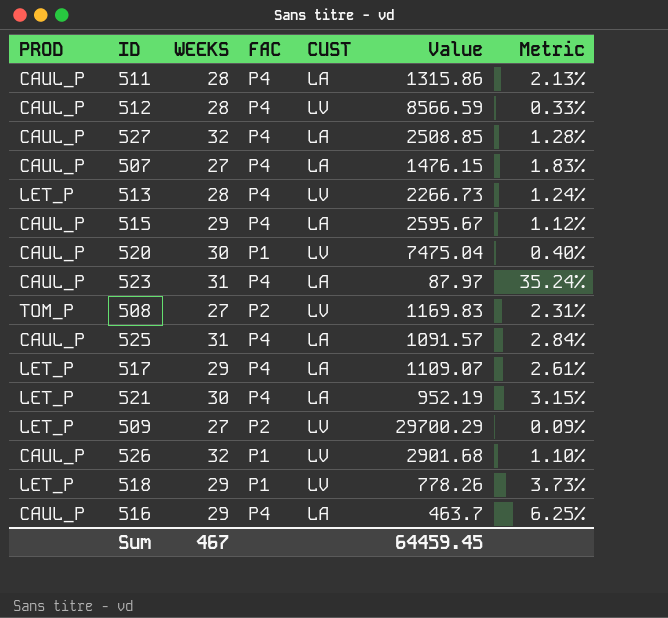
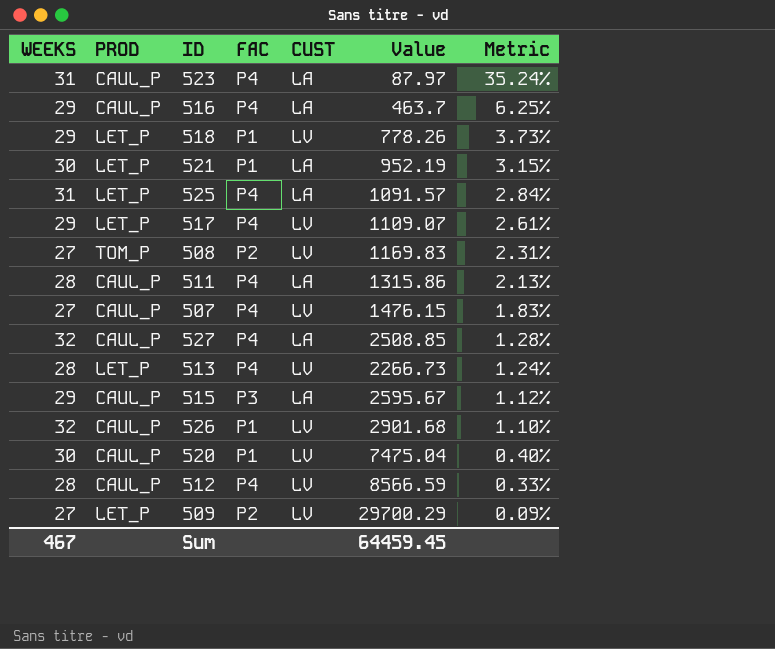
row order: none -> Metric descending
column WEEKS | position: 3 -> 1
521 | FAC: P4 -> P1
525 | PROD: CAUL_P -> LET_P
517 | CUST: LA -> LV
507 | CUST: LA -> LV
515 | FAC: P4 -> P3

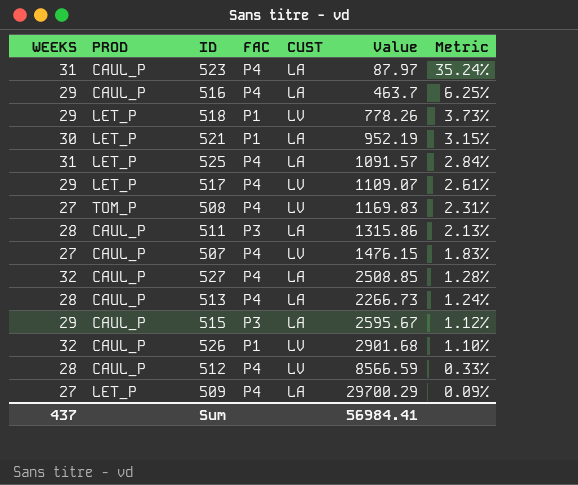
row 520: 30 | CAUL_P | P1 | LV | 7475.04 | 0.40% -> none
508 | FAC: P2 -> P4
511 | FAC: P4 -> P3
513 | PROD: LET_P -> CAUL_P
513 | CUST: LV -> LA
509 | FAC: P2 -> P4
509 | CUST: LV -> LA
Sum | WEEKS: 467 -> 437
Sum | Value: 64459.45 -> 56984.41

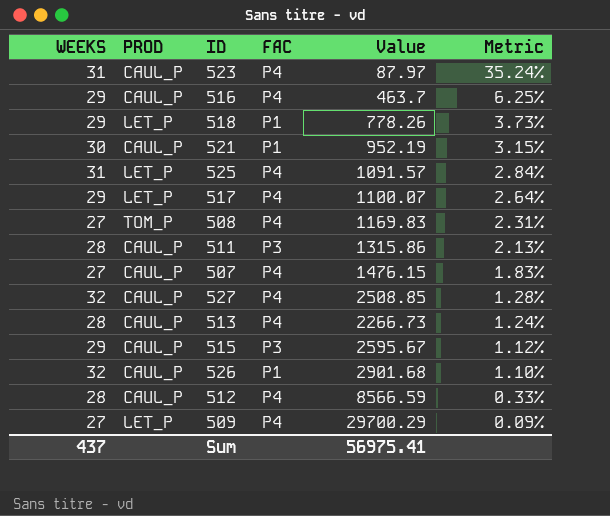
column CUST | position: 5 -> none
521 | PROD: LET_P -> CAUL_P
517 | Value: 1109.07 -> 1100.07
517 | Metric: 2.61% -> 2.64%
Sum | Value: 56984.41 -> 56975.41

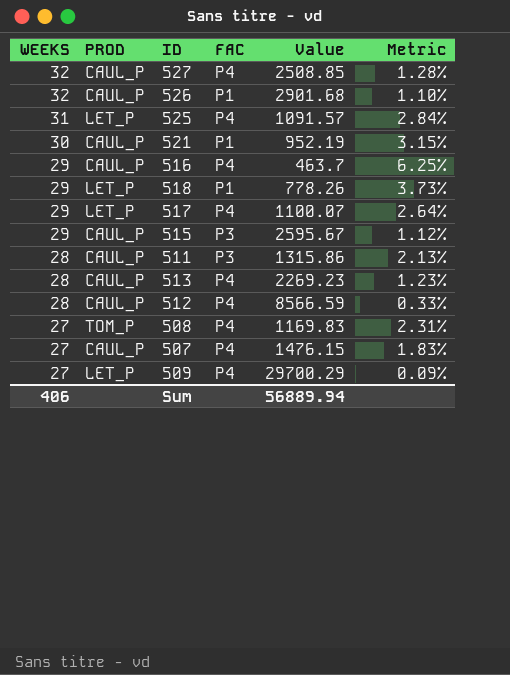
row order: Metric descending -> WEEKS descending
row 523: 31 | CAUL_P | P4 | 87.97 | 35.24% -> none
513 | Value: 2266.73 -> 2269.23
513 | Metric: 1.24% -> 1.23%
Sum | WEEKS: 437 -> 406
Sum | Value: 56975.41 -> 56889.94

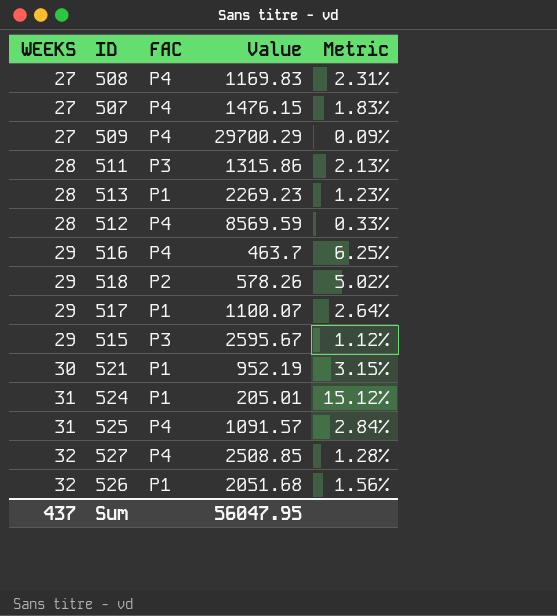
row order: WEEKS descending -> WEEKS ascending
column PROD | position: 2 -> none
513 | FAC: P4 -> P1
512 | Value: 8566.59 -> 8569.59
518 | FAC: P1 -> P2
518 | Value: 778.26 -> 578.26
518 | Metric: 3.73% -> 5.02%
517 | FAC: P4 -> P1
row 524: none -> 31 | P1 | 205.01 | 15.12%
526 | Value: 2901.68 -> 2051.68
526 | Metric: 1.10% -> 1.56%
Sum | WEEKS: 406 -> 437
Sum | Value: 56889.94 -> 56047.95

